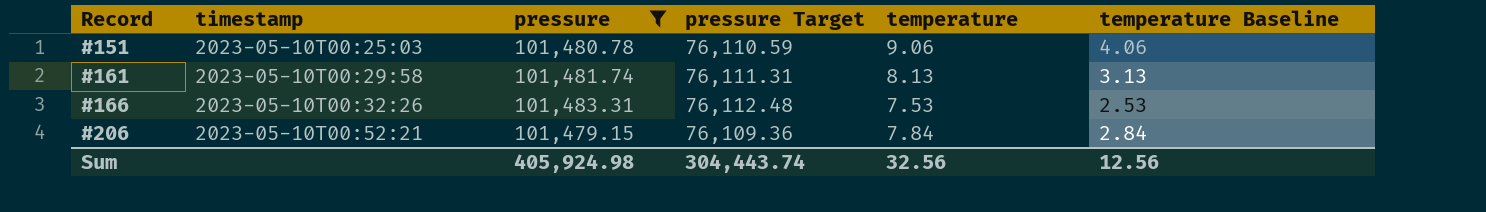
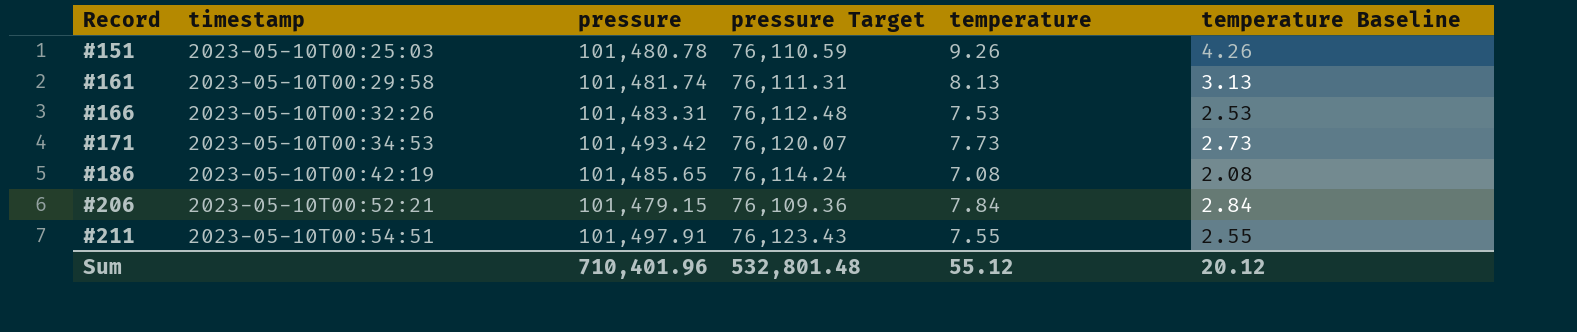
filter: pressure <= 101,483.31 -> none
#151 | temperature: 9.06 -> 9.26
#151 | temperature Baseline: 4.06 -> 4.26
Sum | pressure: 405,924.98 -> 710,401.96
Sum | pressure Target: 304,443.74 -> 532,801.48
Sum | temperature: 32.56 -> 55.12
Sum | temperature Baseline: 12.56 -> 20.12

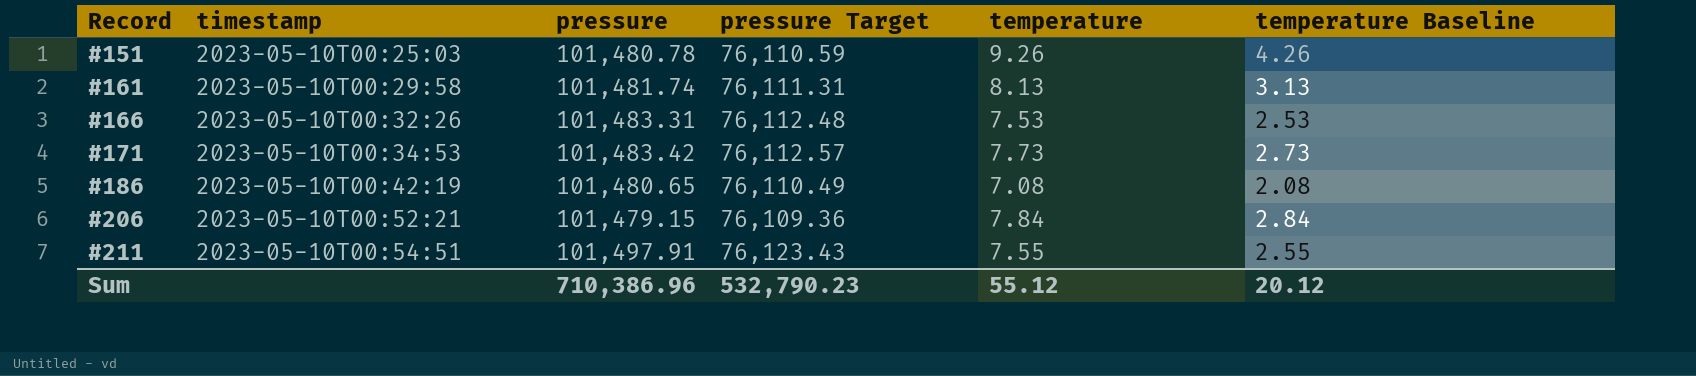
#171 | pressure: 101,493.42 -> 101,483.42
#171 | pressure Target: 76,120.07 -> 76,112.57
#186 | pressure: 101,485.65 -> 101,480.65
#186 | pressure Target: 76,114.24 -> 76,110.49
Sum | pressure: 710,401.96 -> 710,386.96
Sum | pressure Target: 532,801.48 -> 532,790.23

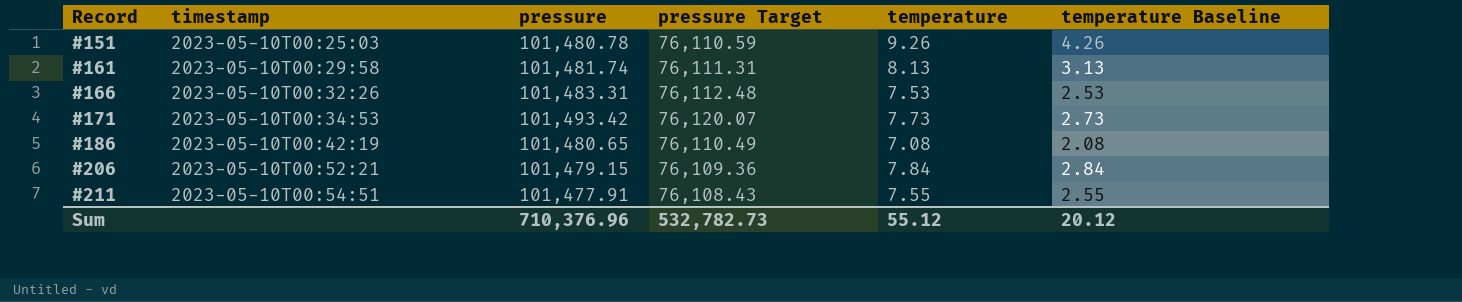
#171 | pressure: 101,483.42 -> 101,493.42
#171 | pressure Target: 76,112.57 -> 76,120.07
#211 | pressure: 101,497.91 -> 101,477.91
#211 | pressure Target: 76,123.43 -> 76,108.43
Sum | pressure: 710,386.96 -> 710,376.96
Sum | pressure Target: 532,790.23 -> 532,782.73

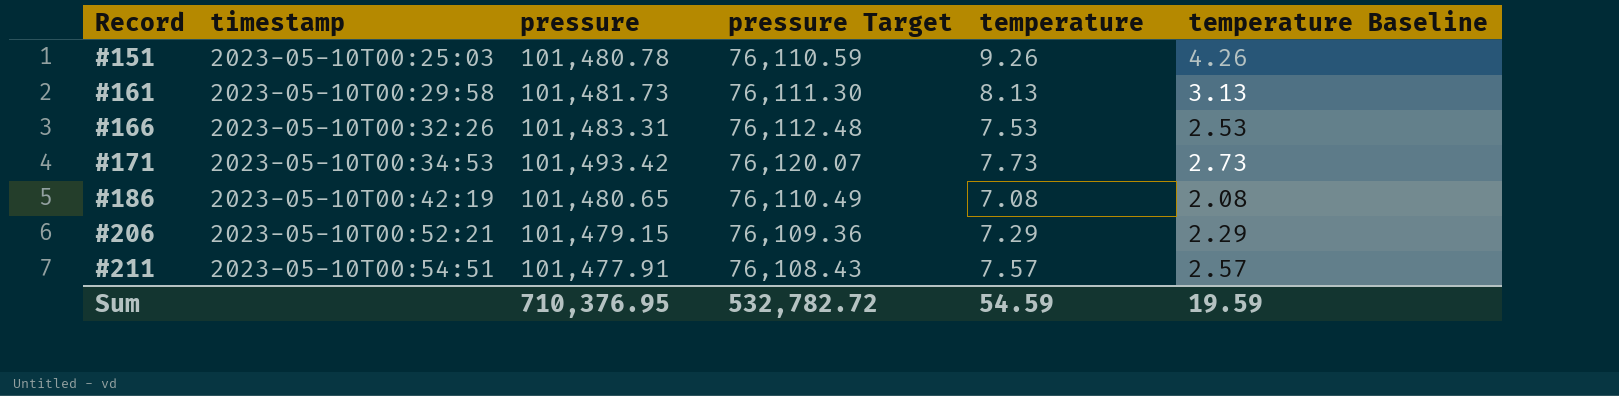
#161 | pressure: 101,481.74 -> 101,481.73
#161 | pressure Target: 76,111.31 -> 76,111.30
#206 | temperature: 7.84 -> 7.29
#206 | temperature Baseline: 2.84 -> 2.29
#211 | temperature: 7.55 -> 7.57
#211 | temperature Baseline: 2.55 -> 2.57
Sum | pressure: 710,376.96 -> 710,376.95
Sum | pressure Target: 532,782.73 -> 532,782.72
Sum | temperature: 55.12 -> 54.59
Sum | temperature Baseline: 20.12 -> 19.59

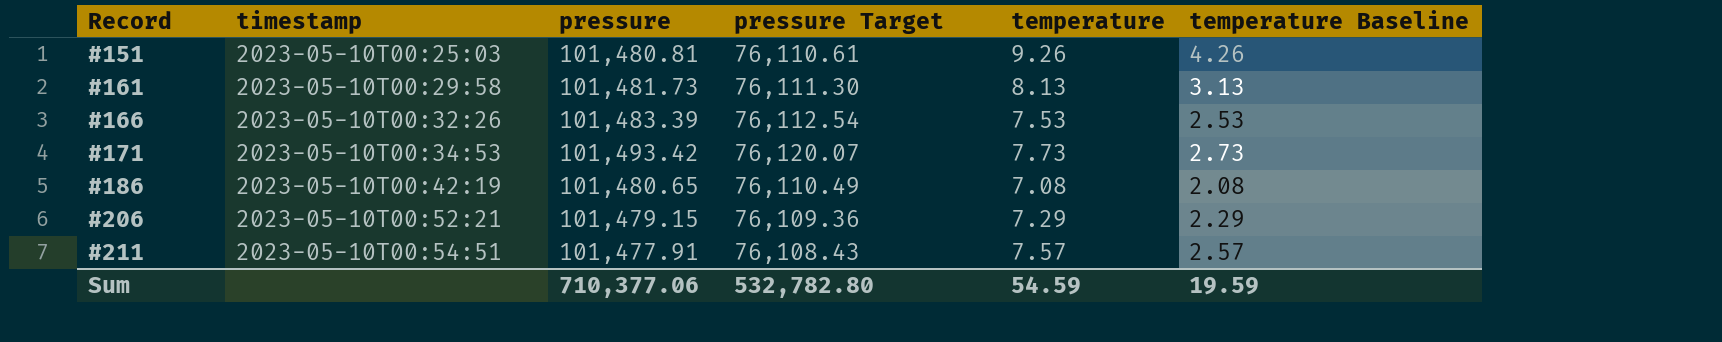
#151 | pressure: 101,480.78 -> 101,480.81
#151 | pressure Target: 76,110.59 -> 76,110.61
#166 | pressure: 101,483.31 -> 101,483.39
#166 | pressure Target: 76,112.48 -> 76,112.54
Sum | pressure: 710,376.95 -> 710,377.06
Sum | pressure Target: 532,782.72 -> 532,782.80

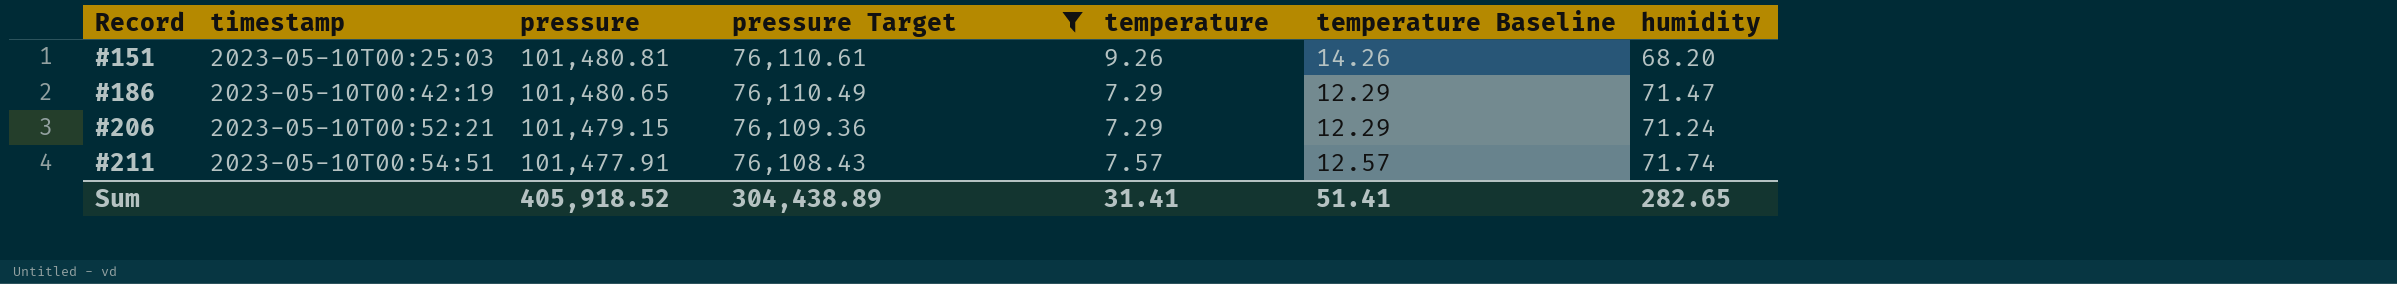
filter: none -> pressure Target <= 76,110.61
column temperature Baseline | formula: [temperature] - 5 -> [temperature] + 5
column humidity | position: none -> 7
#186 | temperature: 7.08 -> 7.29
Sum | pressure: 710,377.06 -> 405,918.52
Sum | pressure Target: 532,782.80 -> 304,438.89
Sum | temperature: 54.59 -> 31.41
Sum | temperature Baseline: 19.59 -> 51.41

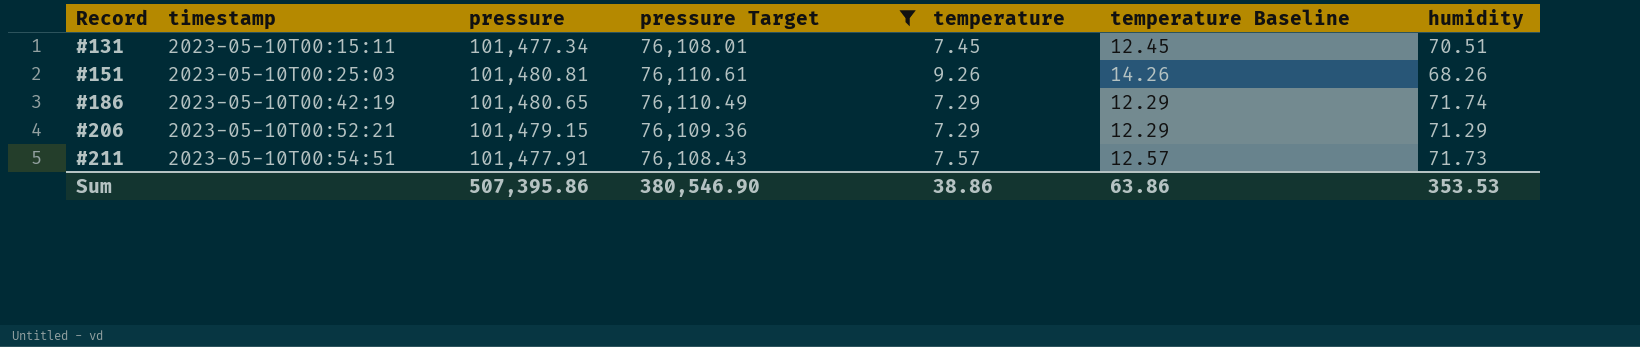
row #131: none -> 2023-05-10T00:15:11 | 101,477.34 | 76,108.01 | 7.45 | 12.45 | 70.51
#151 | humidity: 68.20 -> 68.26
#186 | humidity: 71.47 -> 71.74
#206 | humidity: 71.24 -> 71.29
#211 | humidity: 71.74 -> 71.73
Sum | pressure: 405,918.52 -> 507,395.86
Sum | pressure Target: 304,438.89 -> 380,546.90
Sum | temperature: 31.41 -> 38.86
Sum | temperature Baseline: 51.41 -> 63.86
Sum | humidity: 282.65 -> 353.53

